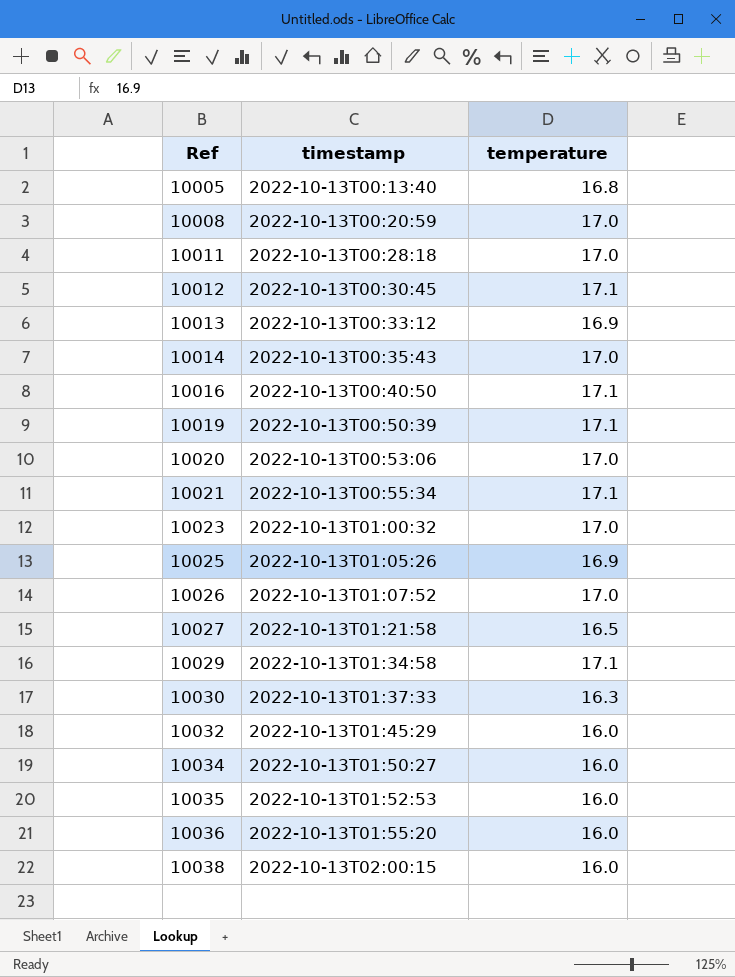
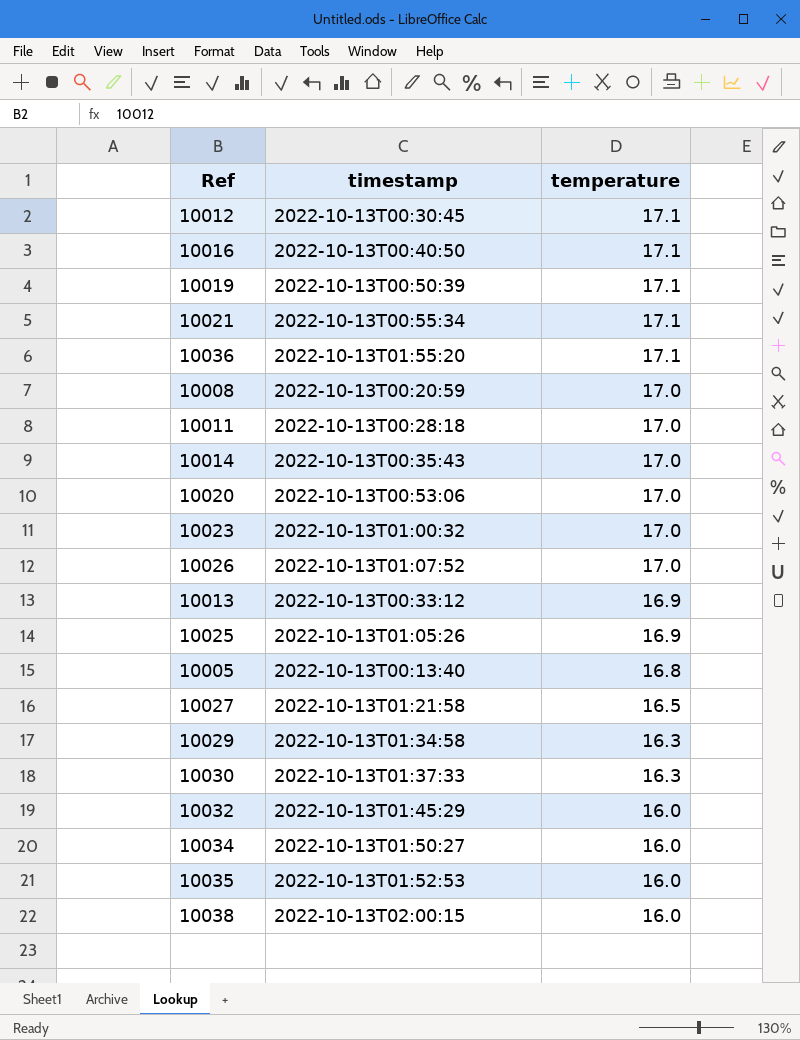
row order: Ref ascending -> temperature descending
10036 | temperature: 16.0 -> 17.1
10029 | temperature: 17.1 -> 16.3

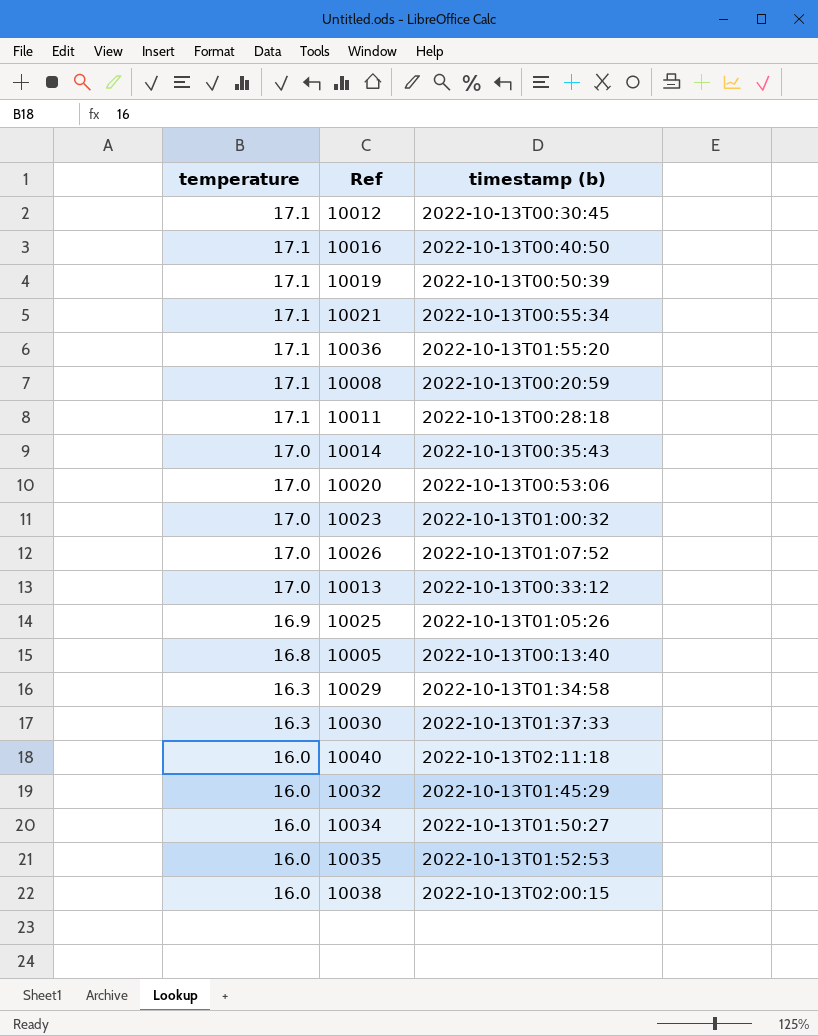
column temperature | position: 3 -> 1
column name: timestamp -> timestamp (b)
row 10027: 2022-10-13T01:21:58 | 16.5 -> none
10008 | temperature: 17.0 -> 17.1
10011 | temperature: 17.0 -> 17.1
10013 | temperature: 16.9 -> 17.0
row 10040: none -> 16.0 | 2022-10-13T02:11:18

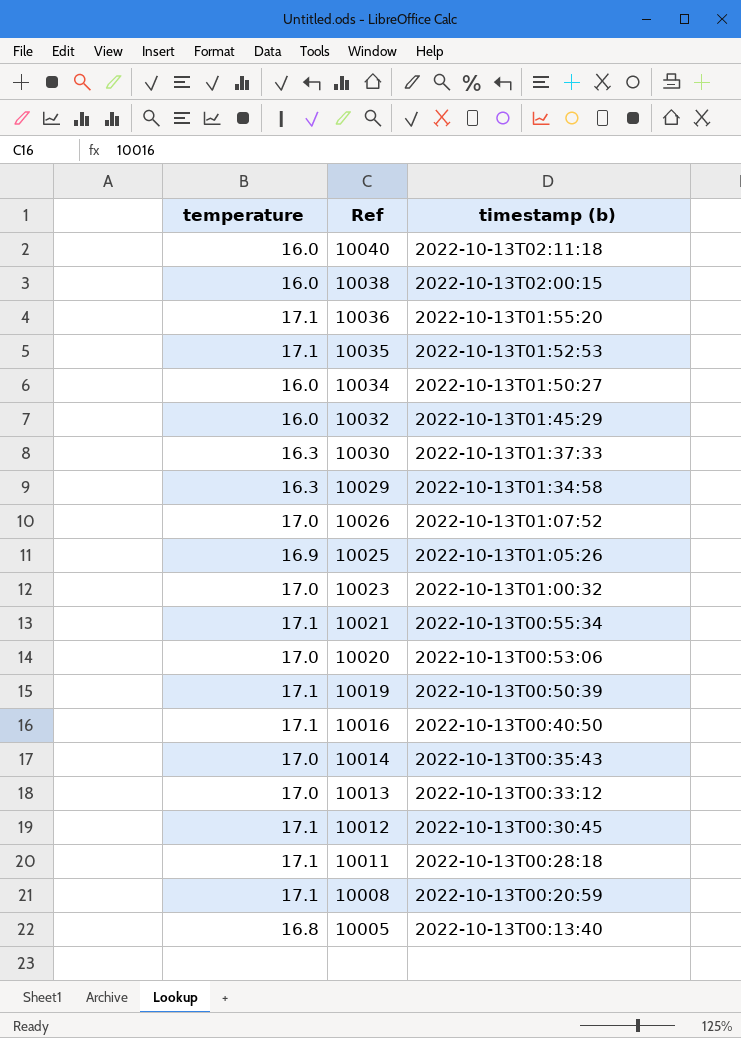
row order: temperature descending -> Ref descending
10035 | temperature: 16.0 -> 17.1

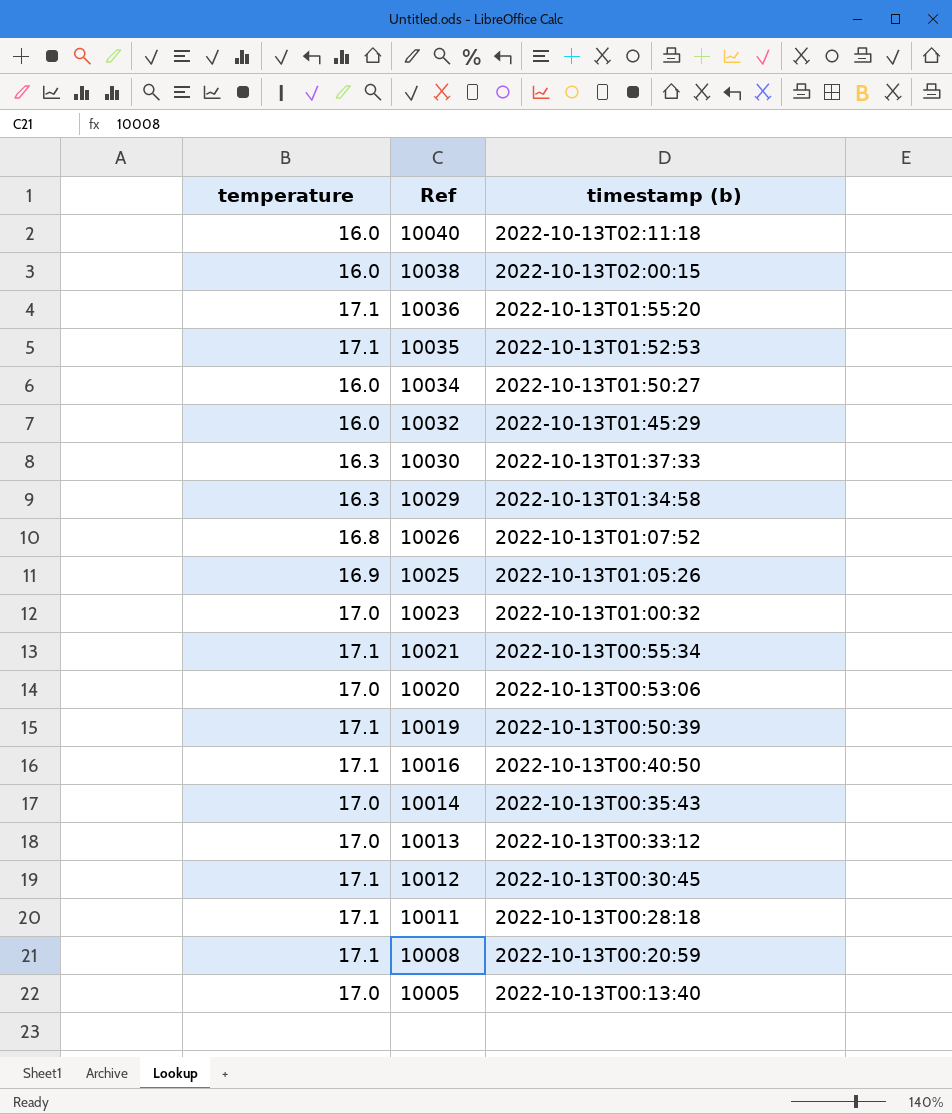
10026 | temperature: 17.0 -> 16.8
10005 | temperature: 16.8 -> 17.0

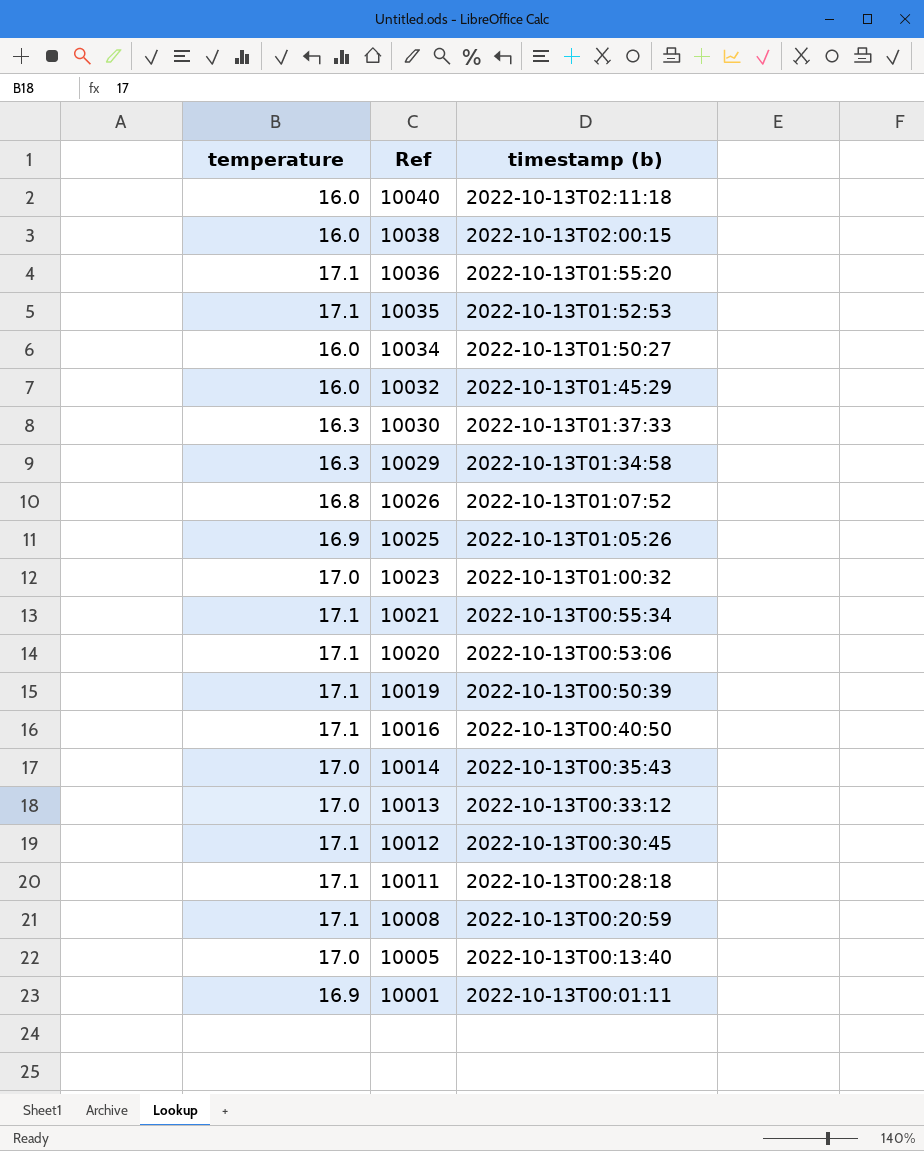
10020 | temperature: 17.0 -> 17.1
row 10001: none -> 16.9 | 2022-10-13T00:01:11

